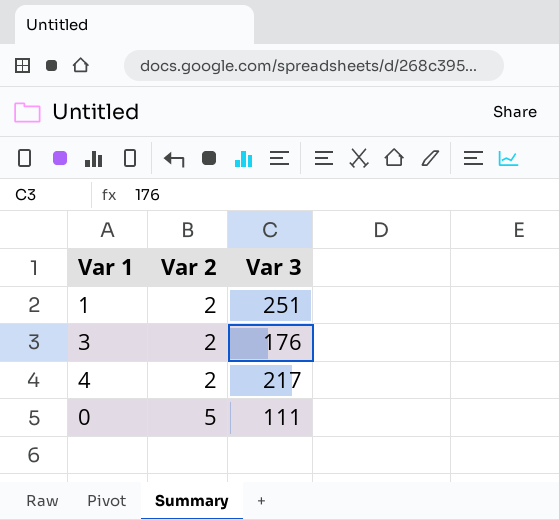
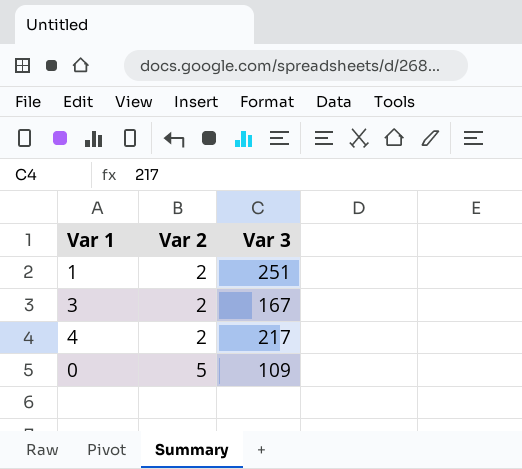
3 | Var 3: 176 -> 167
0 | Var 3: 111 -> 109

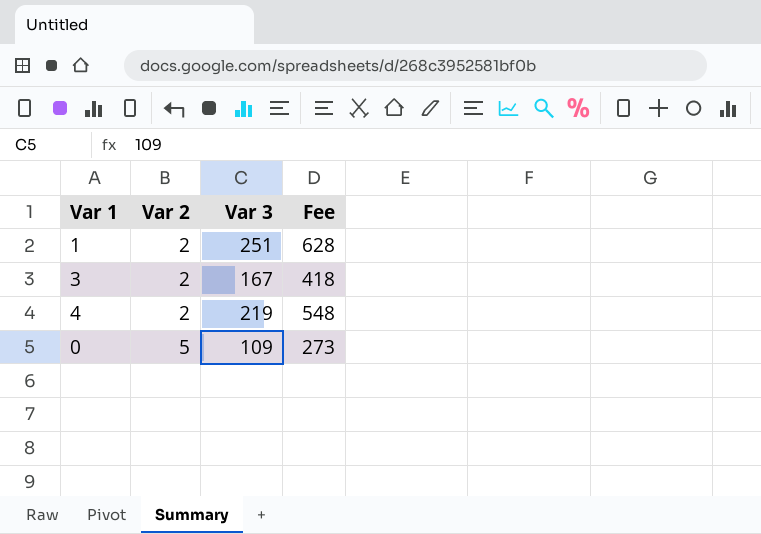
column Fee | formula: none -> [Var 3] * 2.5
4 | Var 3: 217 -> 219

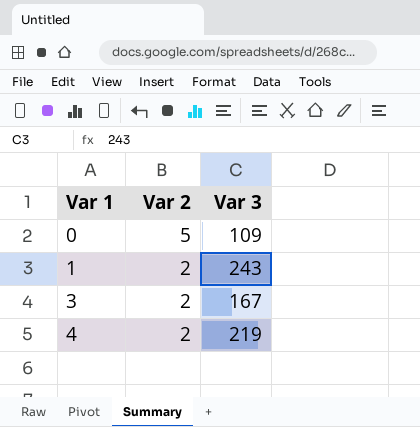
row order: Var 2 ascending -> Var 1 ascending
column Fee | formula: [Var 3] * 2.5 -> none
1 | Var 3: 251 -> 243

